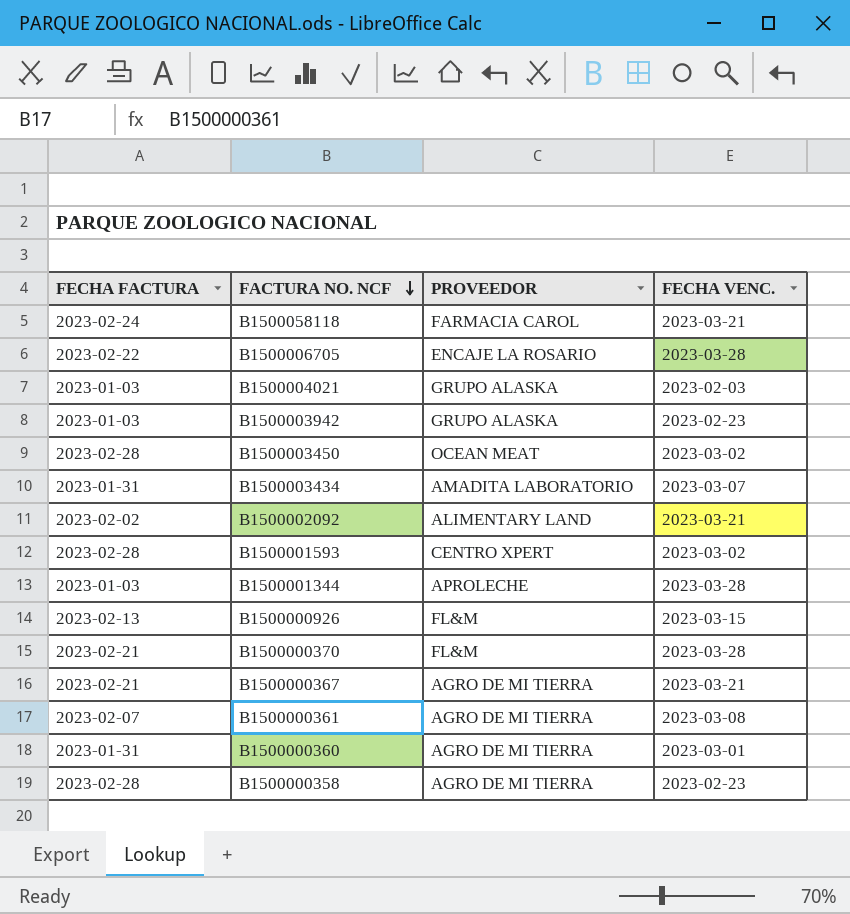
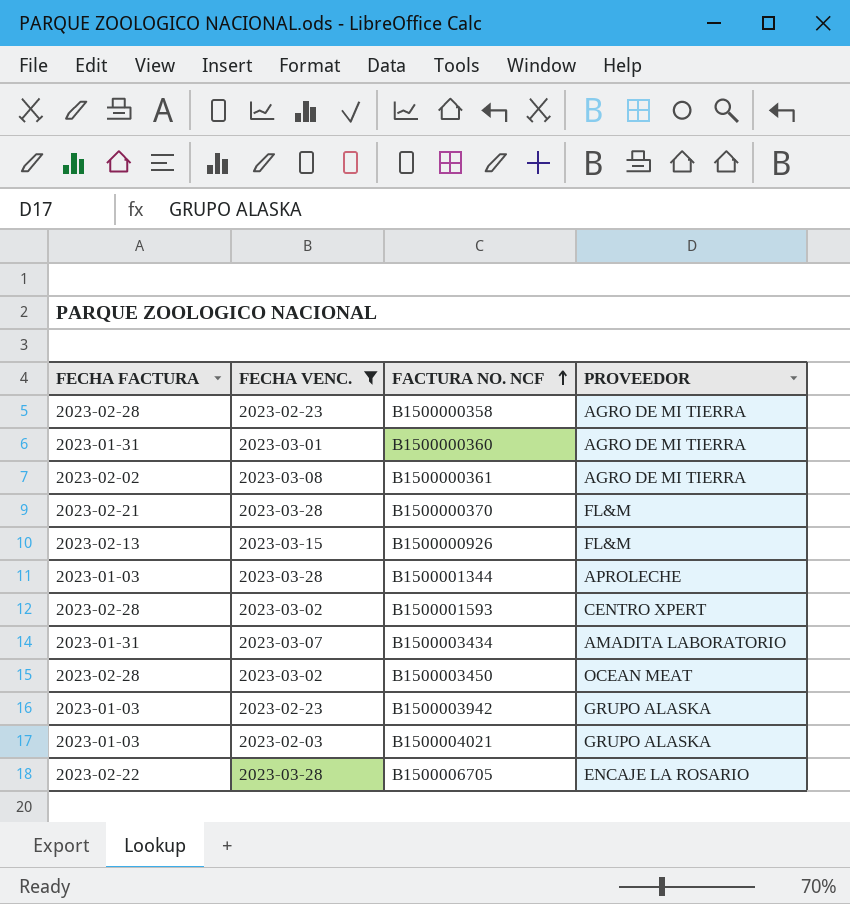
filter: none -> FECHA VENC. != 2023-03-21
row order: FACTURA NO. NCF descending -> FACTURA NO. NCF ascending
column FECHA VENC. | position: 4 -> 2
B1500000361 | FECHA FACTURA: 2023-02-07 -> 2023-02-02

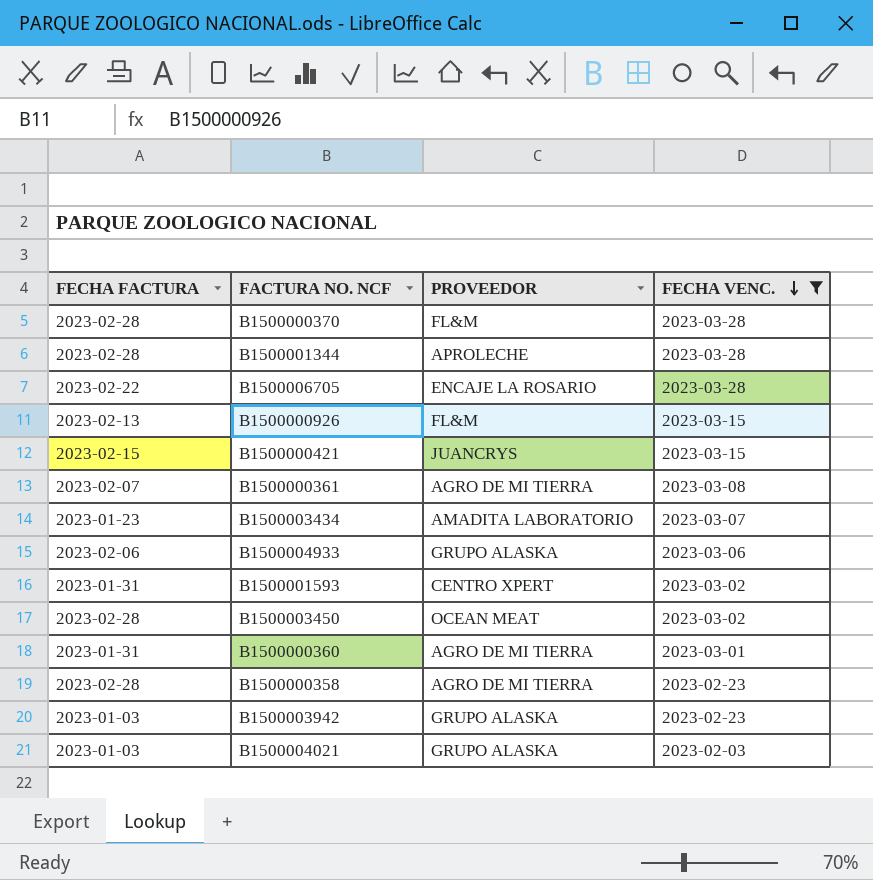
row order: FACTURA NO. NCF ascending -> FECHA VENC. descending
column FECHA VENC. | position: 2 -> 4
B1500000370 | FECHA FACTURA: 2023-02-21 -> 2023-02-28
B1500001344 | FECHA FACTURA: 2023-01-03 -> 2023-02-28
row B1500000421: none -> 2023-02-15 | JUANCRYS | 2023-03-15
B1500000361 | FECHA FACTURA: 2023-02-02 -> 2023-02-07
B1500003434 | FECHA FACTURA: 2023-01-31 -> 2023-01-23
row B1500004933: none -> 2023-02-06 | GRUPO ALASKA | 2023-03-06
B1500001593 | FECHA FACTURA: 2023-02-28 -> 2023-01-31

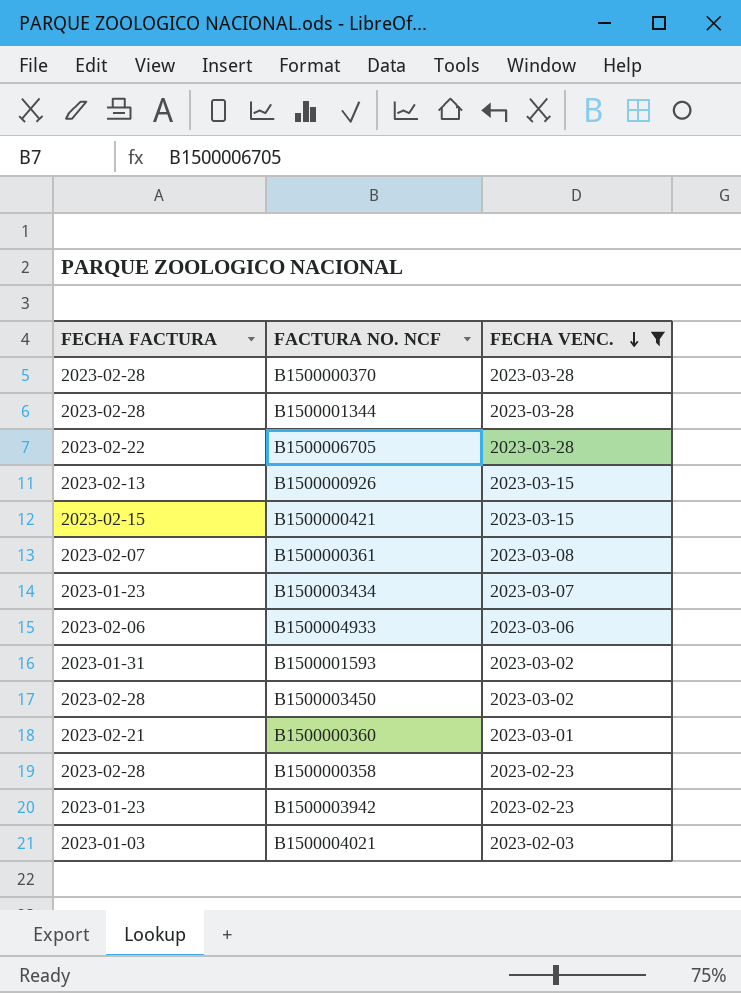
column PROVEEDOR | position: 3 -> none
B1500000360 | FECHA FACTURA: 2023-01-31 -> 2023-02-21
B1500003942 | FECHA FACTURA: 2023-01-03 -> 2023-01-23

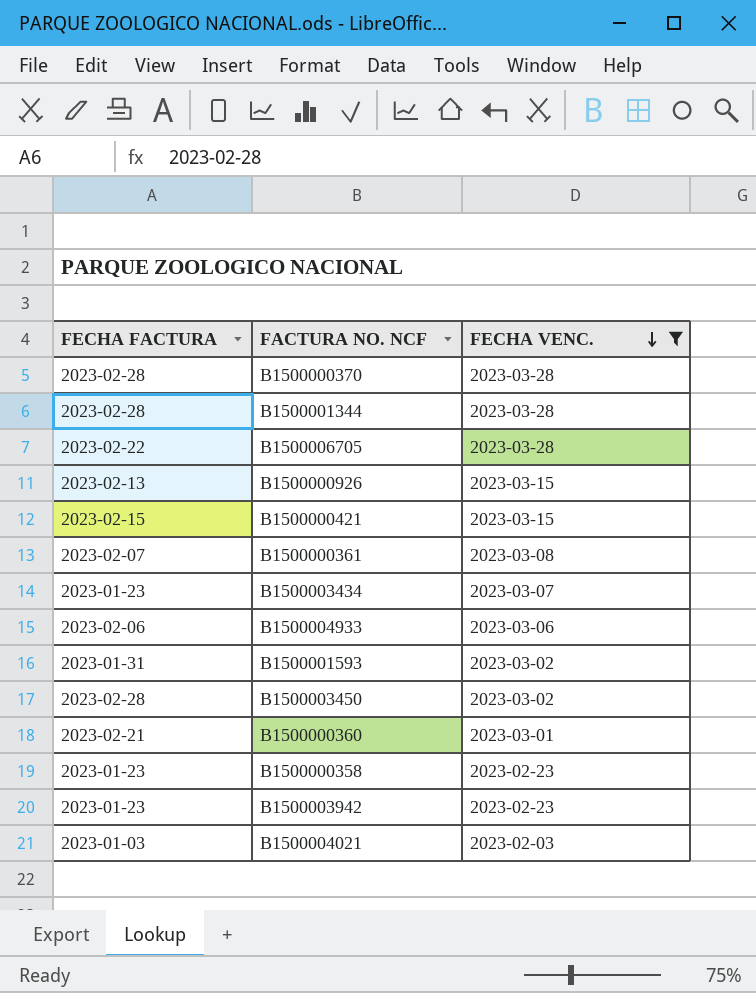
B1500000358 | FECHA FACTURA: 2023-02-28 -> 2023-01-23

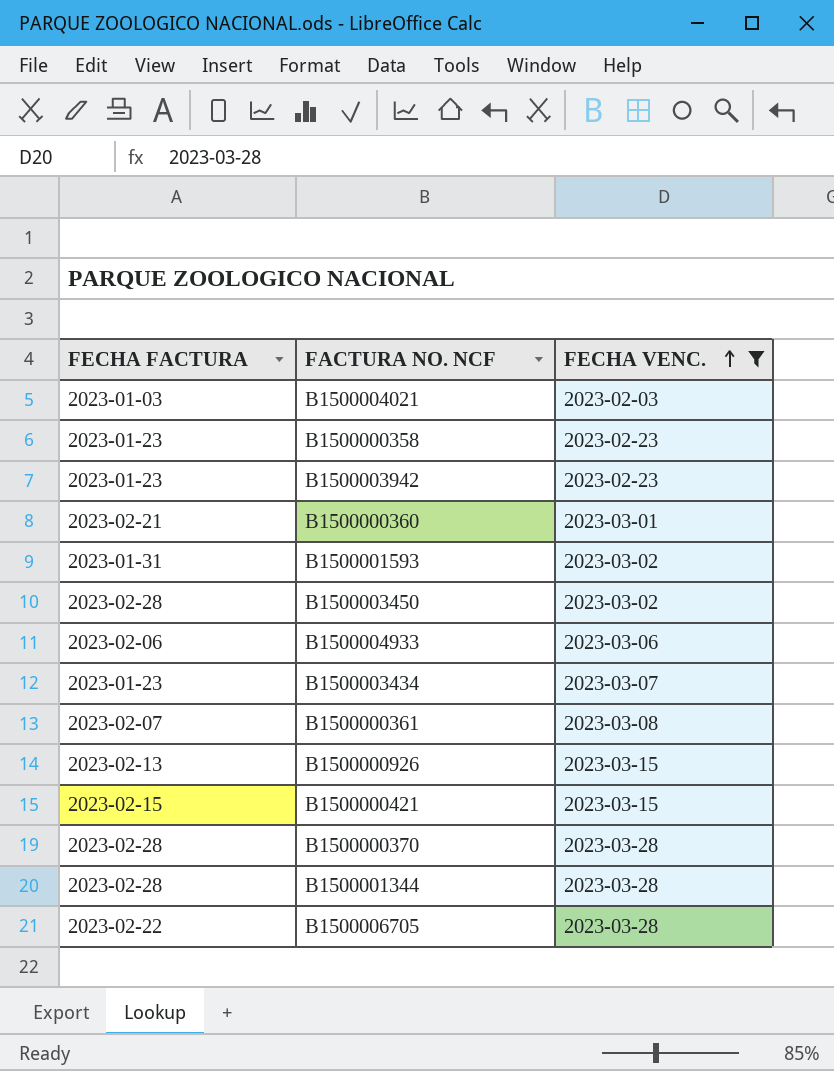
row order: FECHA VENC. descending -> FECHA VENC. ascending

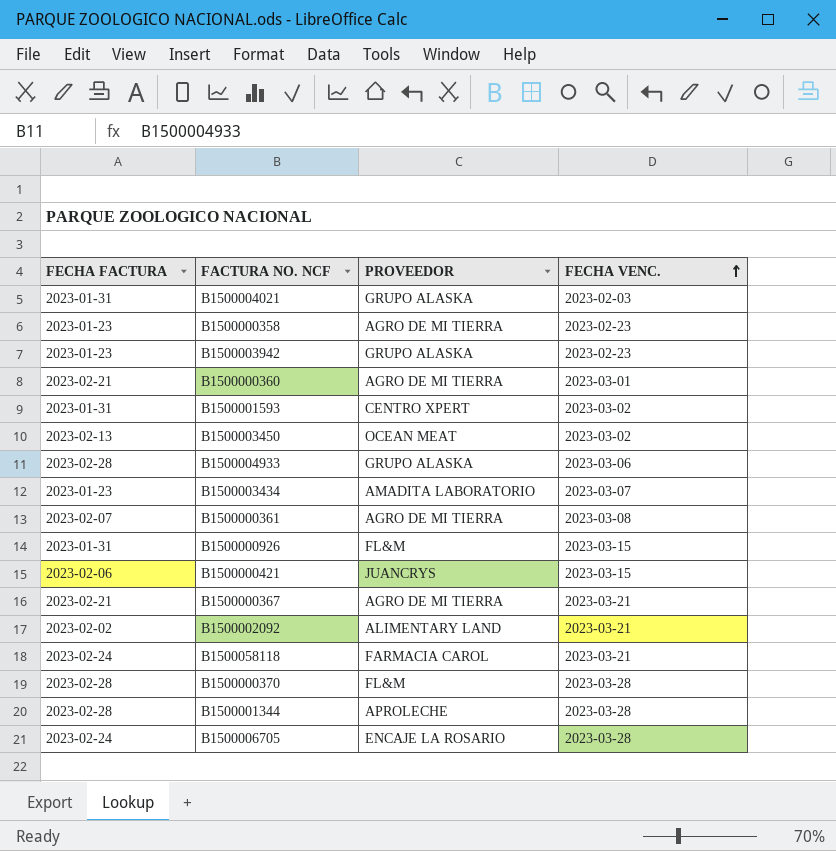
filter: FECHA VENC. != 2023-03-21 -> none
column PROVEEDOR | position: none -> 3
B1500004021 | FECHA FACTURA: 2023-01-03 -> 2023-01-31
B1500003450 | FECHA FACTURA: 2023-02-28 -> 2023-02-13
B1500004933 | FECHA FACTURA: 2023-02-06 -> 2023-02-28
B1500000926 | FECHA FACTURA: 2023-02-13 -> 2023-01-31
B1500000421 | FECHA FACTURA: 2023-02-15 -> 2023-02-06
B1500006705 | FECHA FACTURA: 2023-02-22 -> 2023-02-24

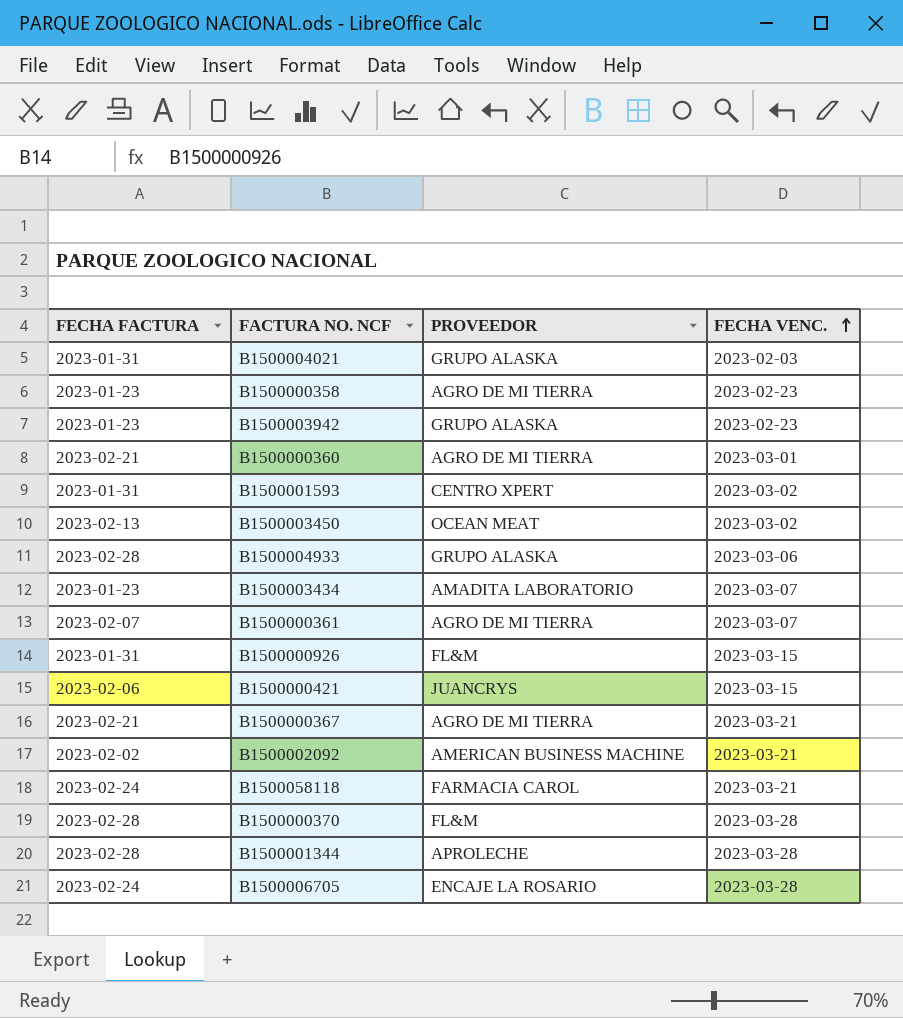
B1500000361 | FECHA VENC.: 2023-03-08 -> 2023-03-07
B1500002092 | PROVEEDOR: ALIMENTARY LAND -> AMERICAN BUSINESS MACHINE

